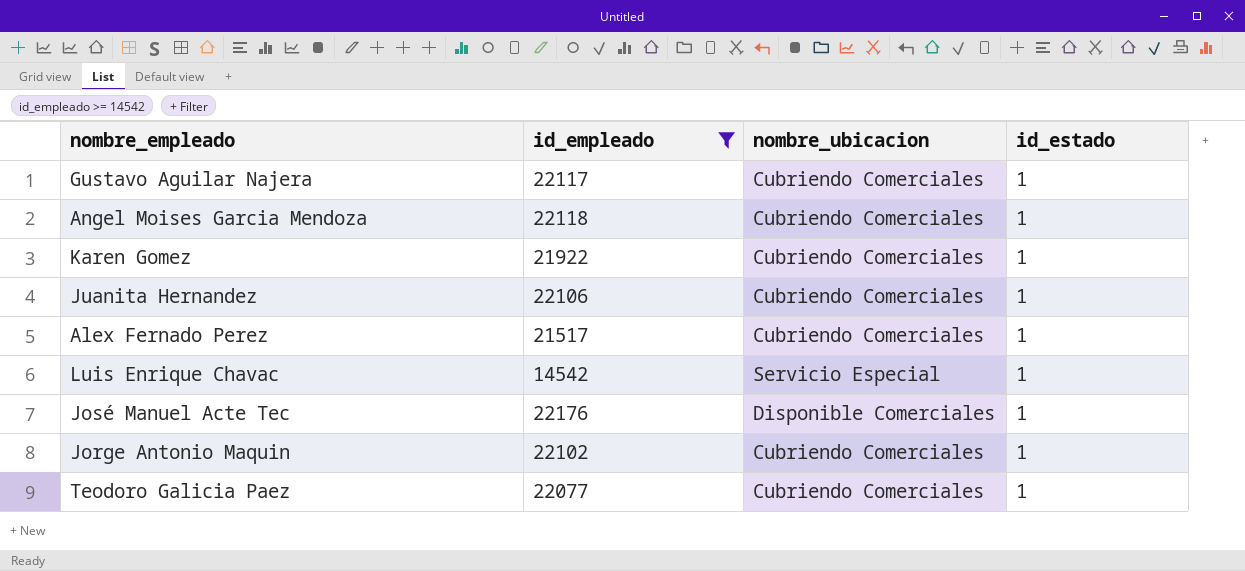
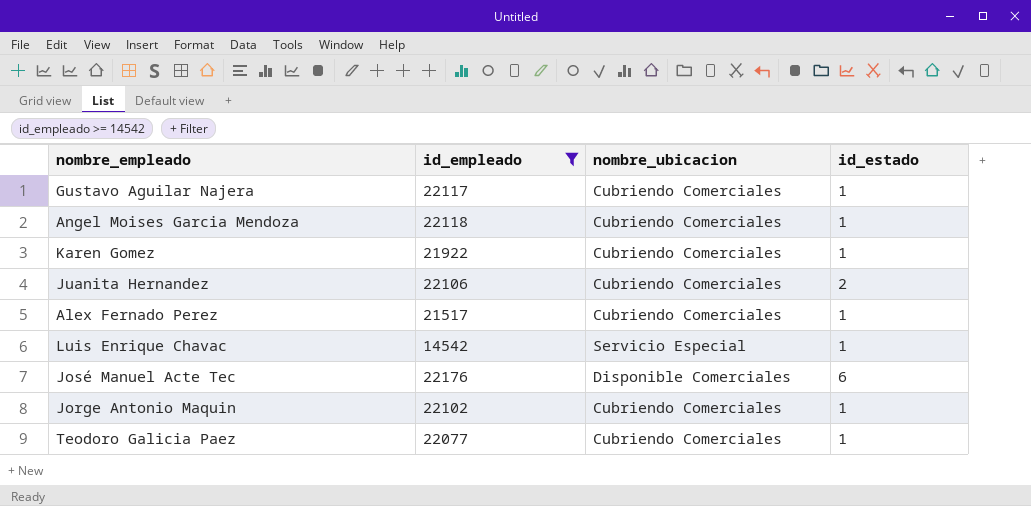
Juanita Hernandez | id_estado: 1 -> 2
José Manuel Acte Tec | id_estado: 1 -> 6

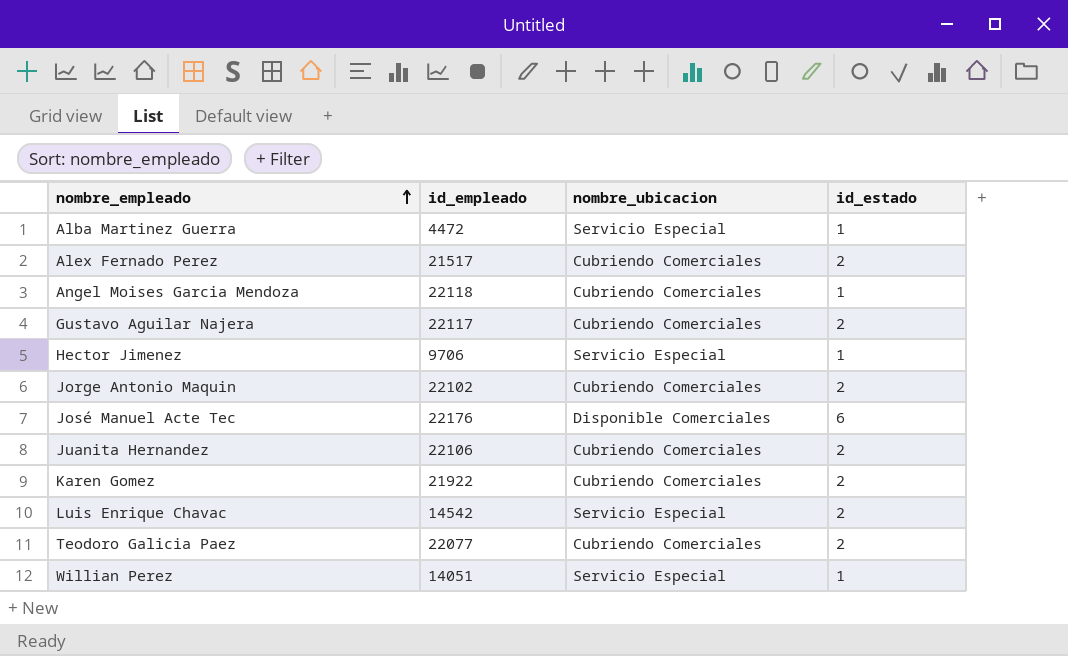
filter: id_empleado >= 14542 -> none
row order: none -> nombre_empleado ascending
Alex Fernado Perez | id_estado: 1 -> 2
Gustavo Aguilar Najera | id_estado: 1 -> 2
Jorge Antonio Maquin | id_estado: 1 -> 2
Karen Gomez | id_estado: 1 -> 2
Luis Enrique Chavac | id_estado: 1 -> 2
Teodoro Galicia Paez | id_estado: 1 -> 2

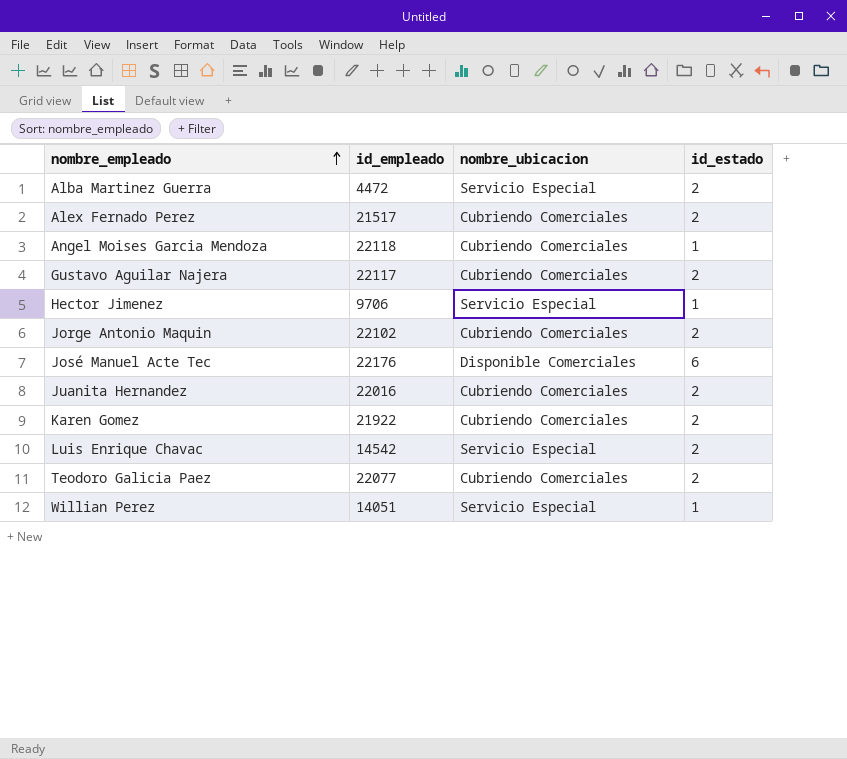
Alba Martinez Guerra | id_estado: 1 -> 2
Juanita Hernandez | id_empleado: 22106 -> 22016

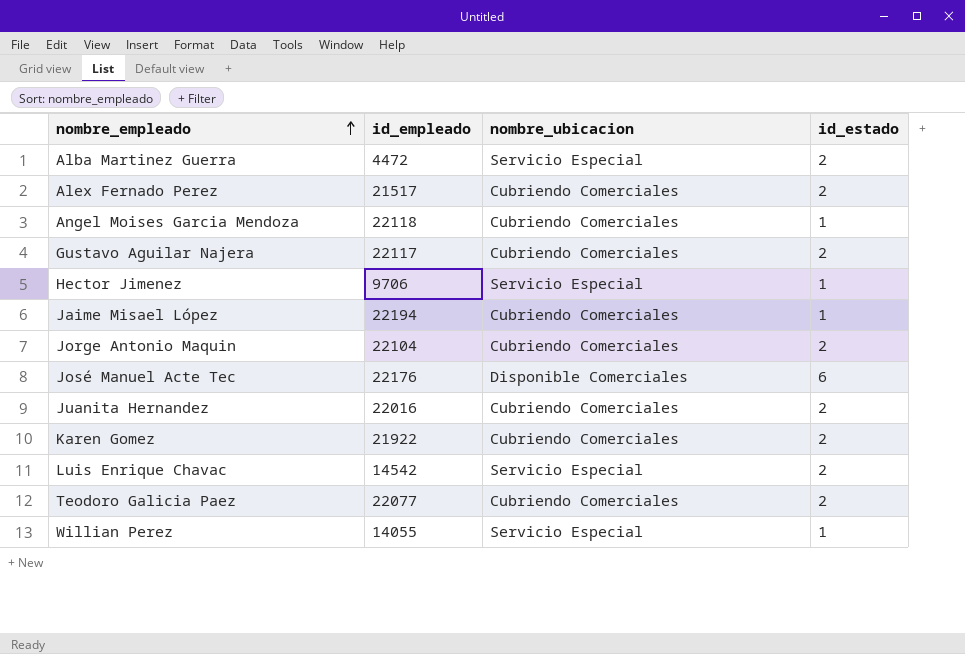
row Jaime Misael López: none -> 22194 | Cubriendo Comerciales | 1
Jorge Antonio Maquin | id_empleado: 22102 -> 22104
Willian Perez | id_empleado: 14051 -> 14055

